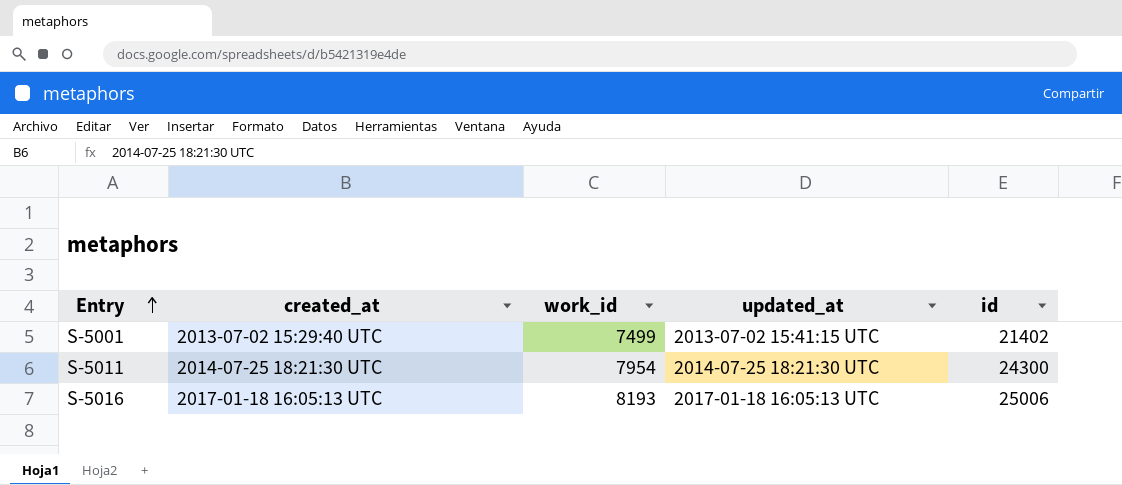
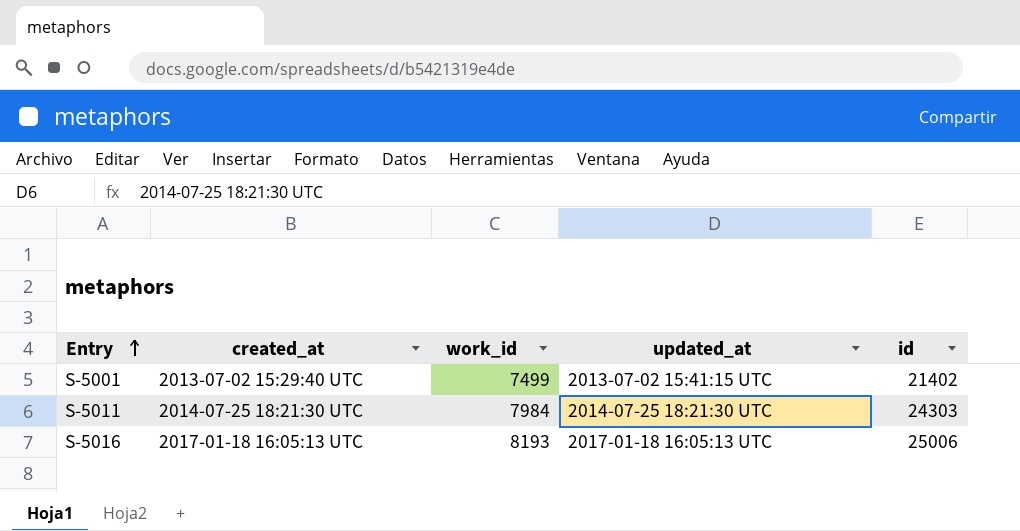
S-5011 | work_id: 7954 -> 7984
S-5011 | id: 24300 -> 24303

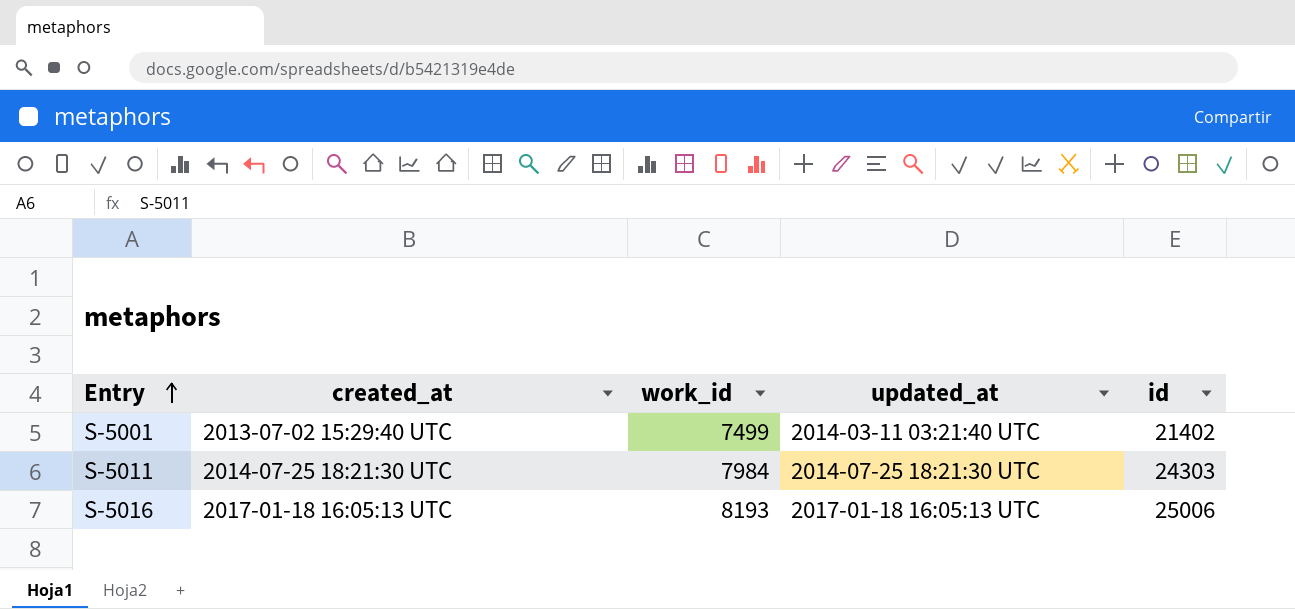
S-5001 | updated_at: 2013-07-02 15:41:15 UTC -> 2014-03-11 03:21:40 UTC

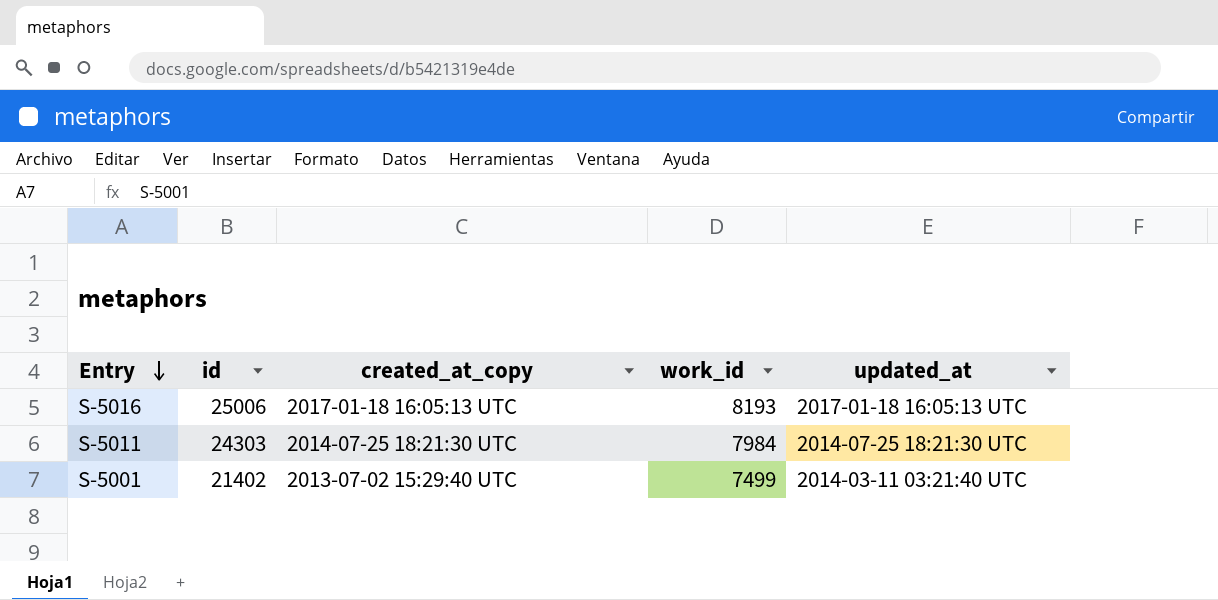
row order: Entry ascending -> Entry descending
column id | position: 5 -> 2
column name: created_at -> created_at_copy

